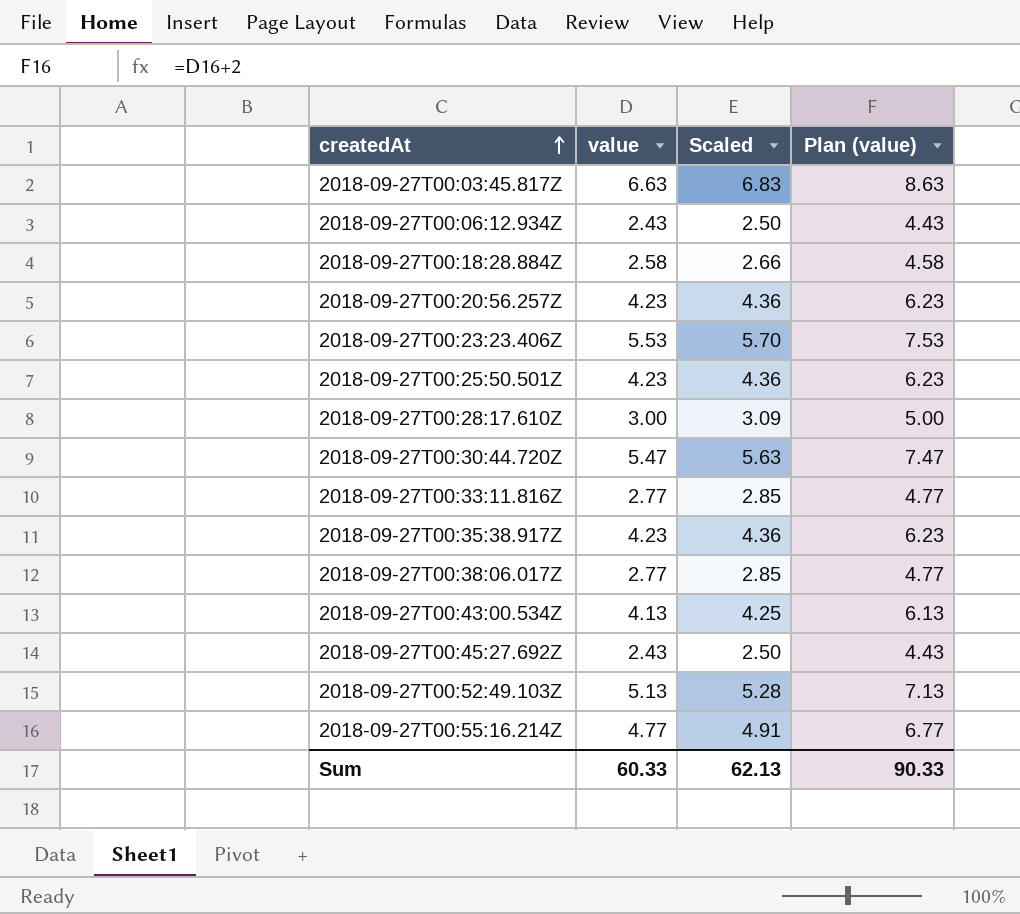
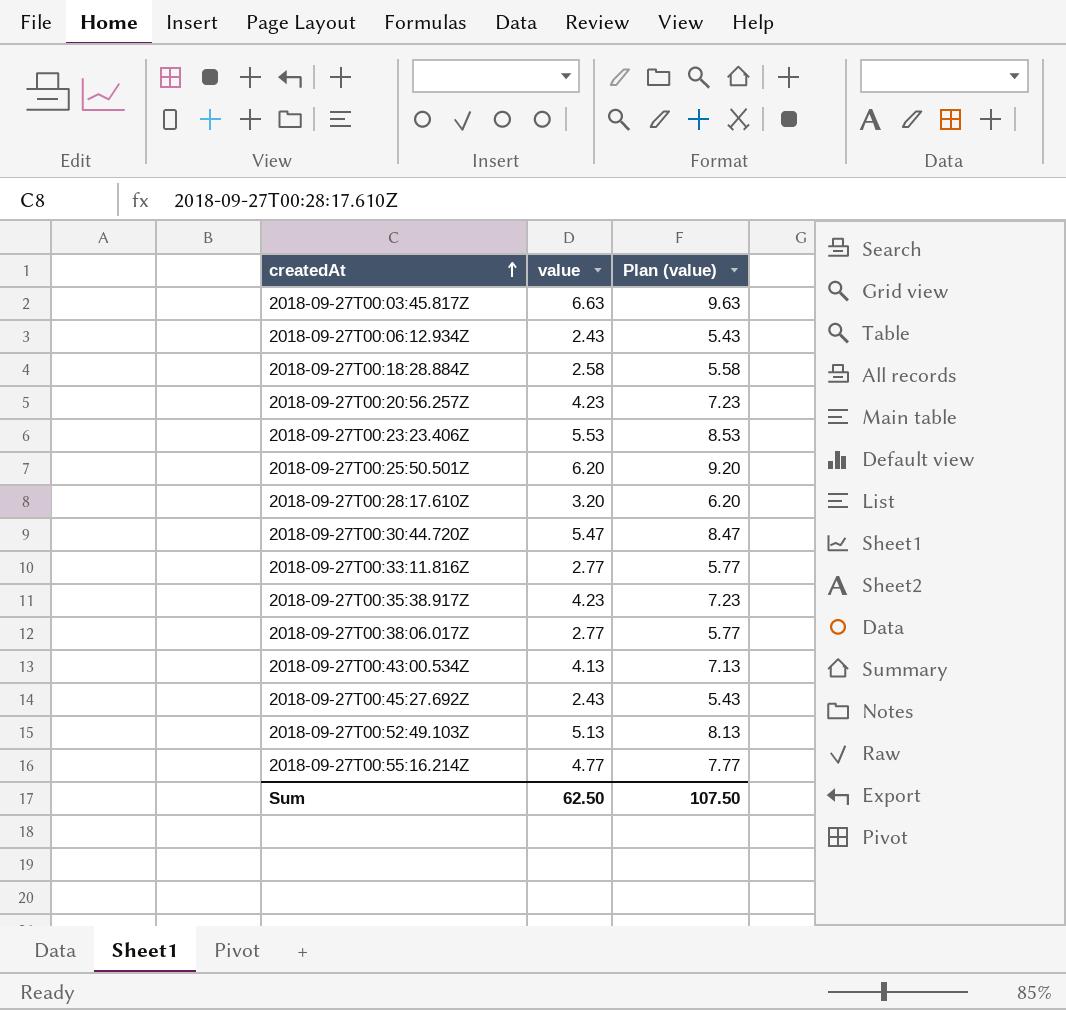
column Scaled | formula: [value] * 1.03 -> none
column Plan (value) | formula: [value] + 2 -> [value] + 3
2018-09-27T00:25:50.501Z | value: 4.23 -> 6.20
2018-09-27T00:28:17.610Z | value: 3.00 -> 3.20
Sum | value: 60.33 -> 62.50
Sum | Plan (value): 90.33 -> 107.50

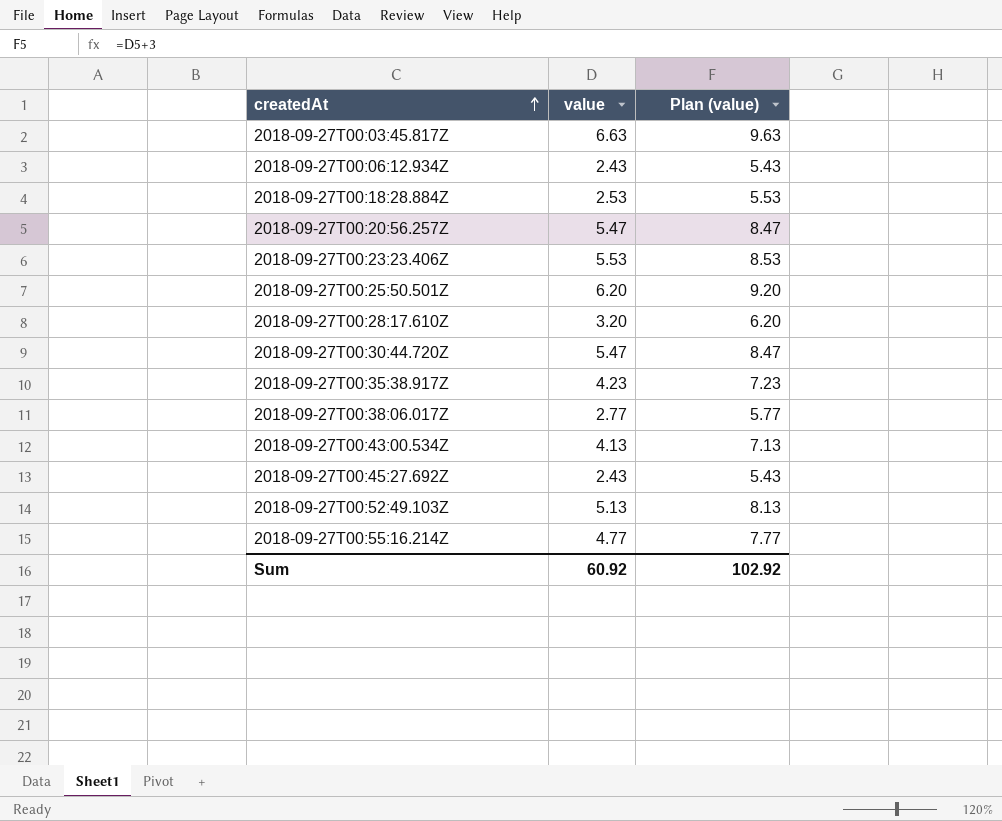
row 2018-09-27T00:33:11.816Z: 2.77 | 5.77 -> none
2018-09-27T00:18:28.884Z | value: 2.58 -> 2.53
2018-09-27T00:18:28.884Z | Plan (value): 5.58 -> 5.53
2018-09-27T00:20:56.257Z | value: 4.23 -> 5.47
2018-09-27T00:20:56.257Z | Plan (value): 7.23 -> 8.47
Sum | value: 62.50 -> 60.92
Sum | Plan (value): 107.50 -> 102.92

